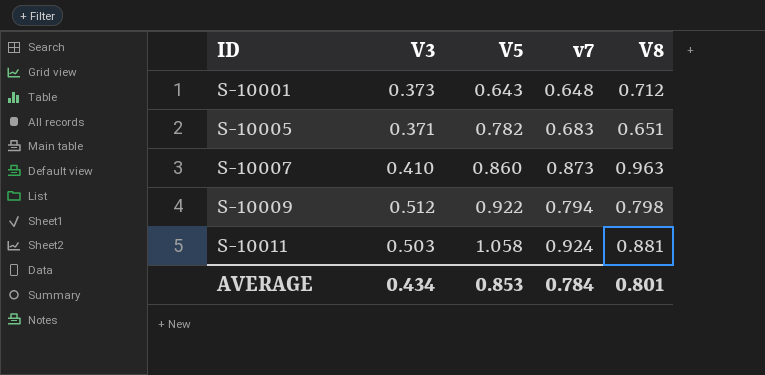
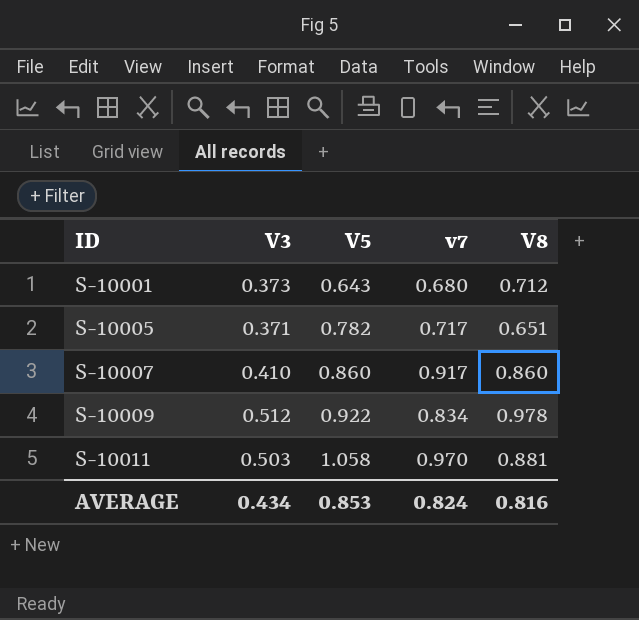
S-10001 | v7: 0.648 -> 0.680
S-10005 | v7: 0.683 -> 0.717
S-10007 | v7: 0.873 -> 0.917
S-10007 | V8: 0.963 -> 0.860
S-10009 | v7: 0.794 -> 0.834
S-10009 | V8: 0.798 -> 0.978
S-10011 | v7: 0.924 -> 0.970
AVERAGE | v7: 0.784 -> 0.824
AVERAGE | V8: 0.801 -> 0.816

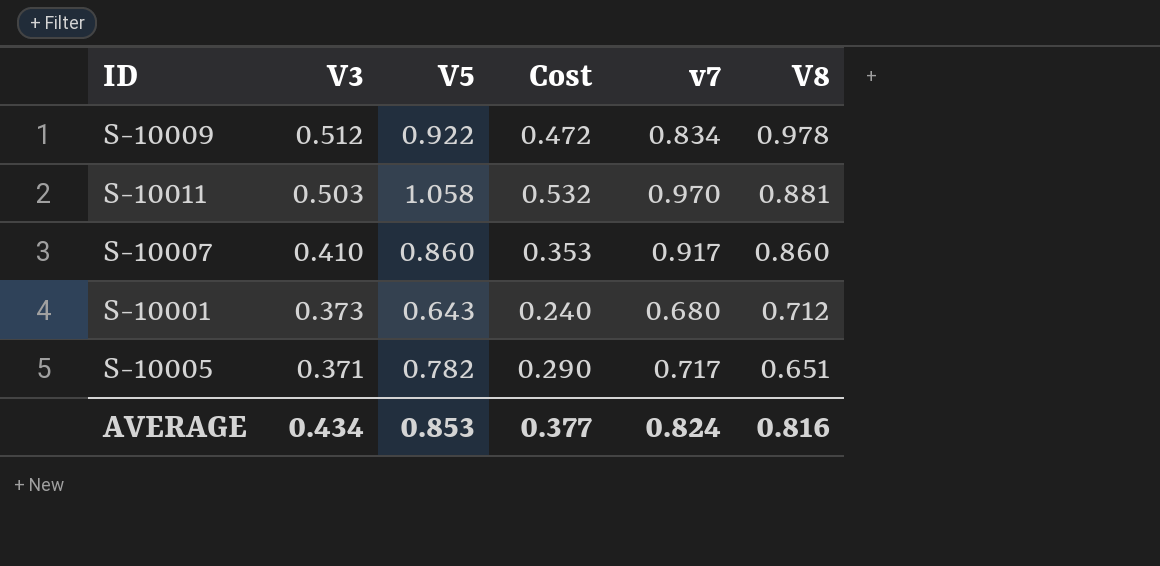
row order: ID ascending -> V3 descending
column Cost | formula: none -> [V3] * [V5]

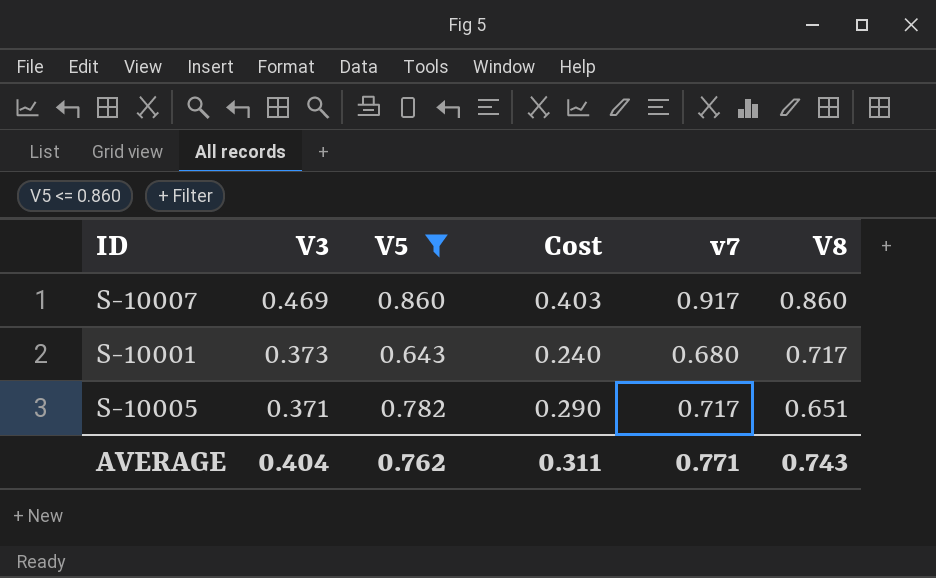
filter: none -> V5 <= 0.860
S-10007 | V3: 0.410 -> 0.469
S-10007 | Cost: 0.353 -> 0.403
S-10001 | V8: 0.712 -> 0.717
AVERAGE | V3: 0.434 -> 0.404
AVERAGE | V5: 0.853 -> 0.762
AVERAGE | Cost: 0.377 -> 0.311
AVERAGE | v7: 0.824 -> 0.771
AVERAGE | V8: 0.816 -> 0.743

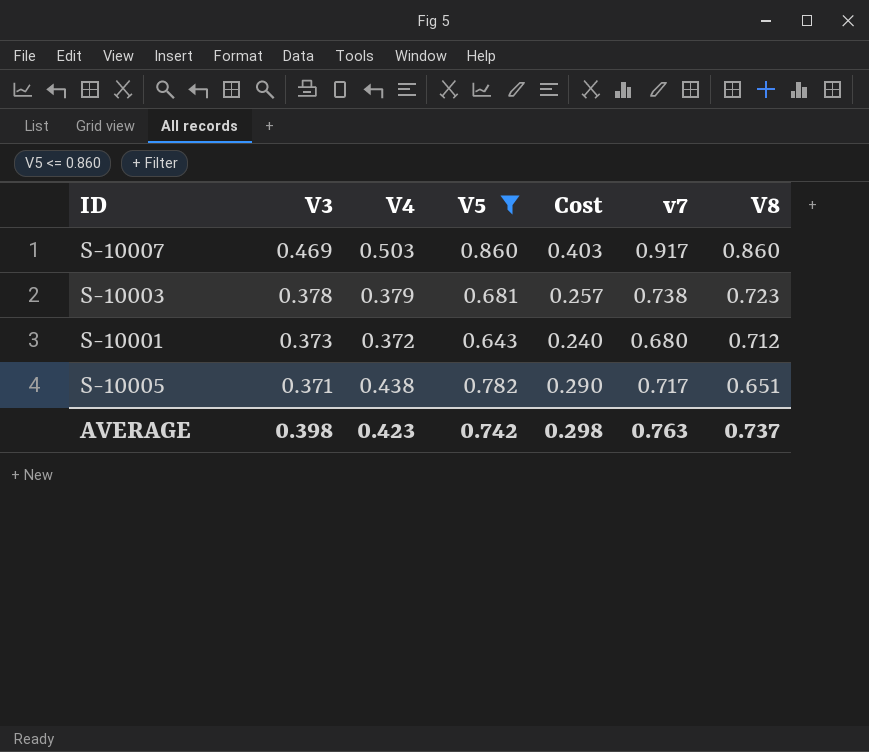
column V4 | position: none -> 3
row S-10003: none -> 0.378 | 0.379 | 0.681 | 0.257 | 0.738 | 0.723
S-10001 | V8: 0.717 -> 0.712
AVERAGE | V3: 0.404 -> 0.398
AVERAGE | V5: 0.762 -> 0.742
AVERAGE | Cost: 0.311 -> 0.298
AVERAGE | v7: 0.771 -> 0.763
AVERAGE | V8: 0.743 -> 0.737

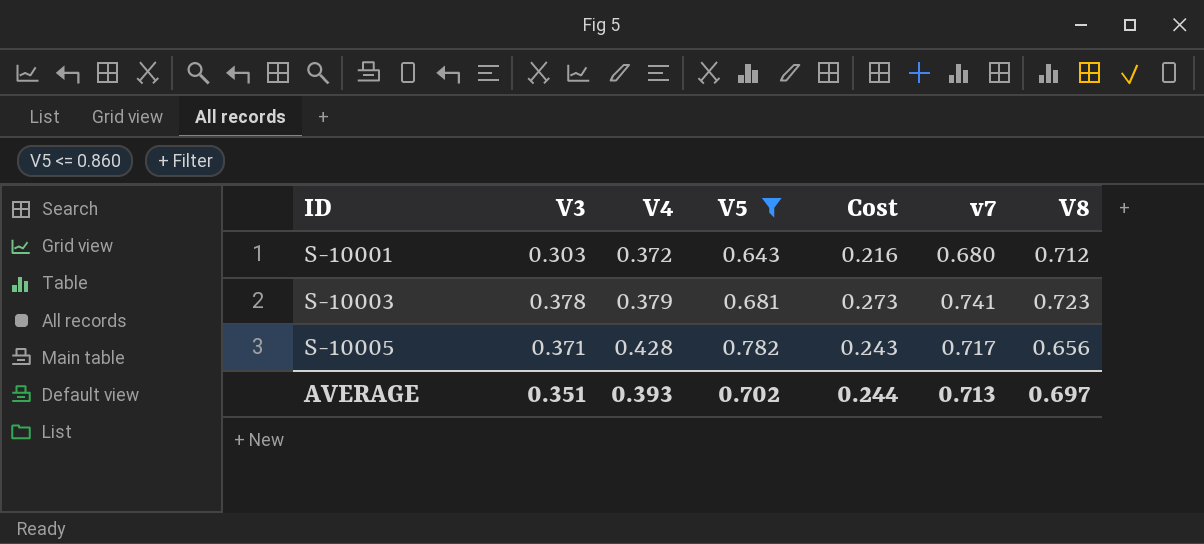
row order: V3 descending -> ID ascending
column Cost | formula: [V3] * [V5] -> [V3] * [V8]
row S-10007: 0.469 | 0.503 | 0.860 | 0.403 | 0.917 | 0.860 -> none
S-10001 | V3: 0.373 -> 0.303
S-10003 | v7: 0.738 -> 0.741
S-10005 | V4: 0.438 -> 0.428
S-10005 | V8: 0.651 -> 0.656
AVERAGE | V3: 0.398 -> 0.351
AVERAGE | V4: 0.423 -> 0.393
AVERAGE | V5: 0.742 -> 0.702
AVERAGE | Cost: 0.298 -> 0.244
AVERAGE | v7: 0.763 -> 0.713
AVERAGE | V8: 0.737 -> 0.697

